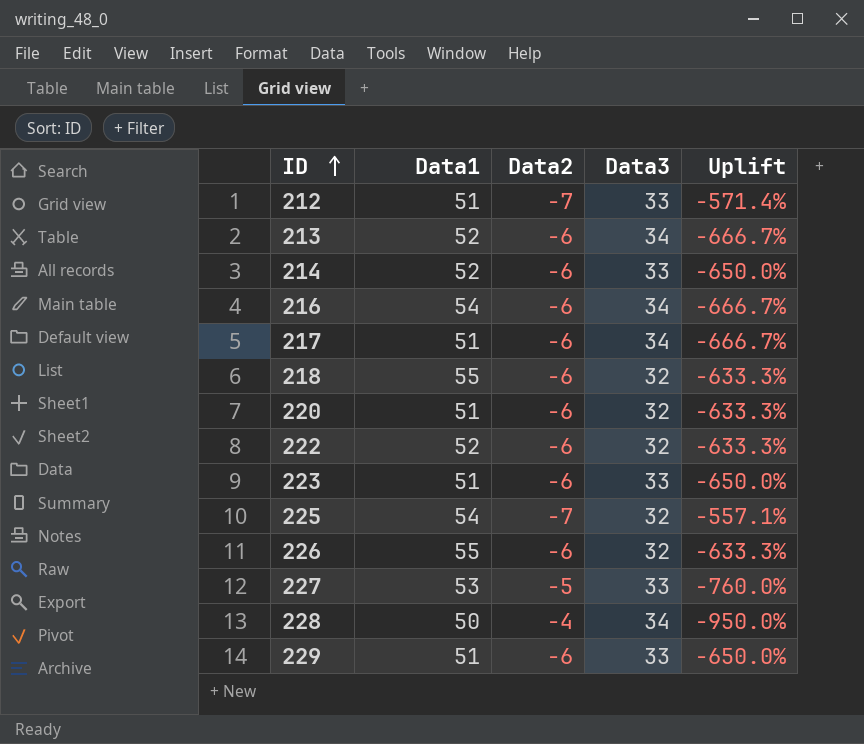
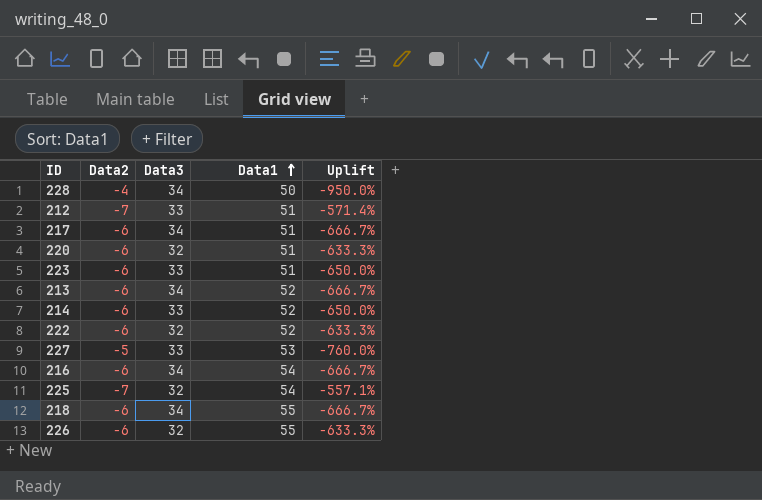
row order: ID ascending -> Data1 ascending
column Data1 | position: 2 -> 4
row 229: 51 | -6 | 33 | -650.0% -> none
218 | Data3: 32 -> 34
218 | Uplift: -633.3% -> -666.7%

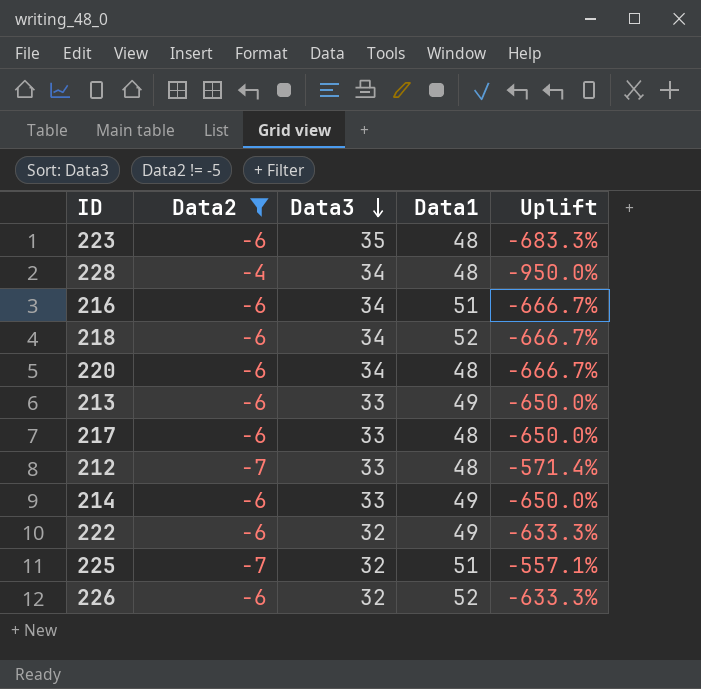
filter: none -> Data2 != -5
row order: Data1 ascending -> Data3 descending
223 | Data3: 33 -> 35
223 | Data1: 51 -> 48
223 | Uplift: -650.0% -> -683.3%
228 | Data1: 50 -> 48
216 | Data1: 54 -> 51
218 | Data1: 55 -> 52
220 | Data3: 32 -> 34
220 | Data1: 51 -> 48
220 | Uplift: -633.3% -> -666.7%
213 | Data3: 34 -> 33
213 | Data1: 52 -> 49
213 | Uplift: -666.7% -> -650.0%
217 | Data3: 34 -> 33
217 | Data1: 51 -> 48
217 | Uplift: -666.7% -> -650.0%
212 | Data1: 51 -> 48
214 | Data1: 52 -> 49
222 | Data1: 52 -> 49
225 | Data1: 54 -> 51
226 | Data1: 55 -> 52

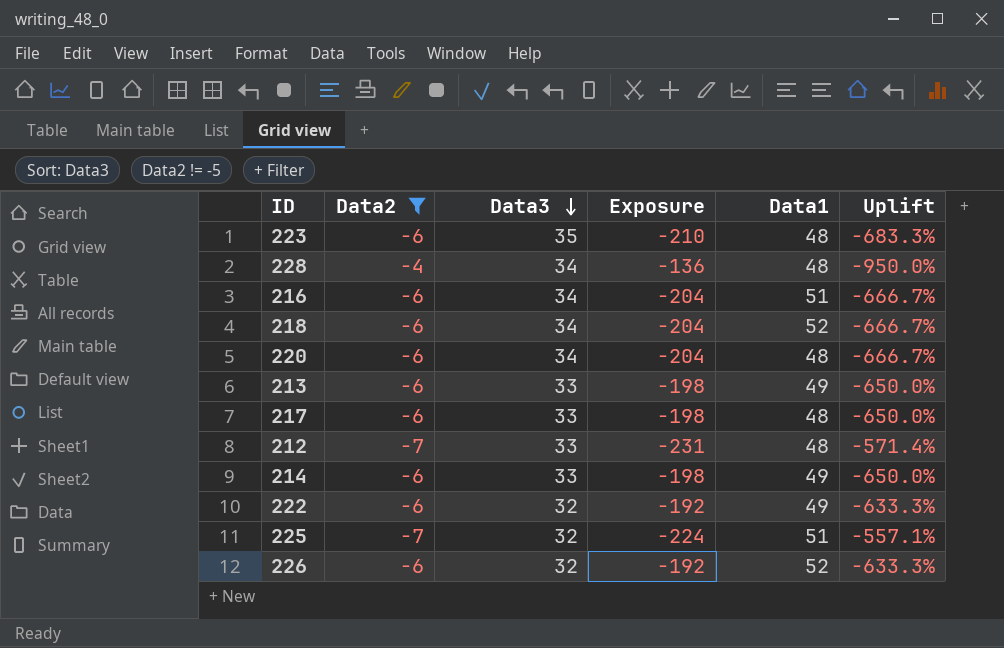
column Exposure | formula: none -> [Data2] * [Data3]

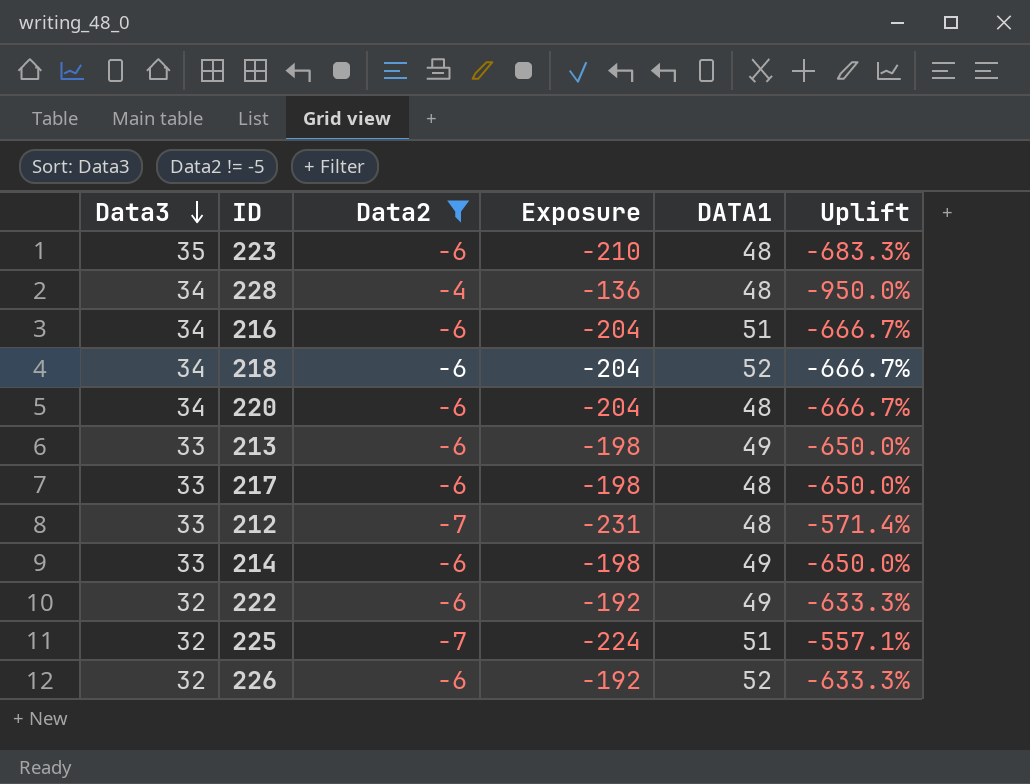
column Data3 | position: 3 -> 1
column name: Data1 -> DATA1

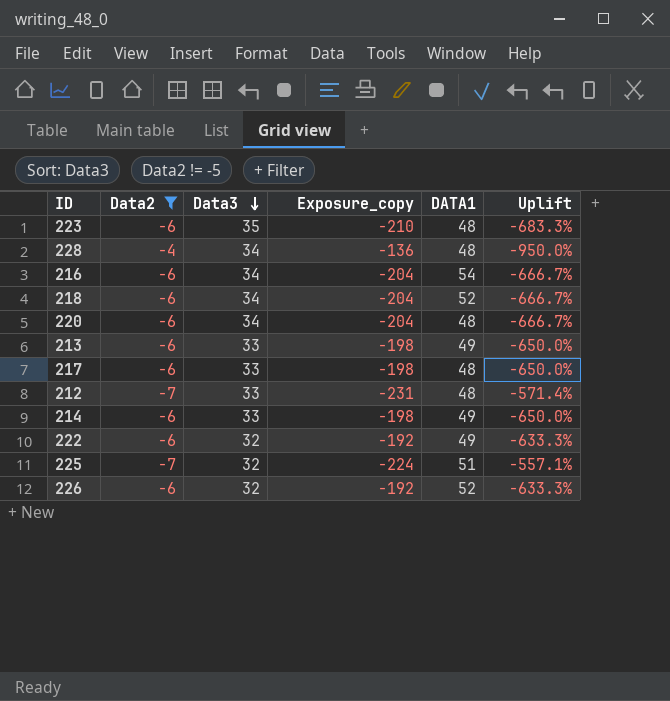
column Data3 | position: 1 -> 3
column name: Exposure -> Exposure_copy
216 | DATA1: 51 -> 54

